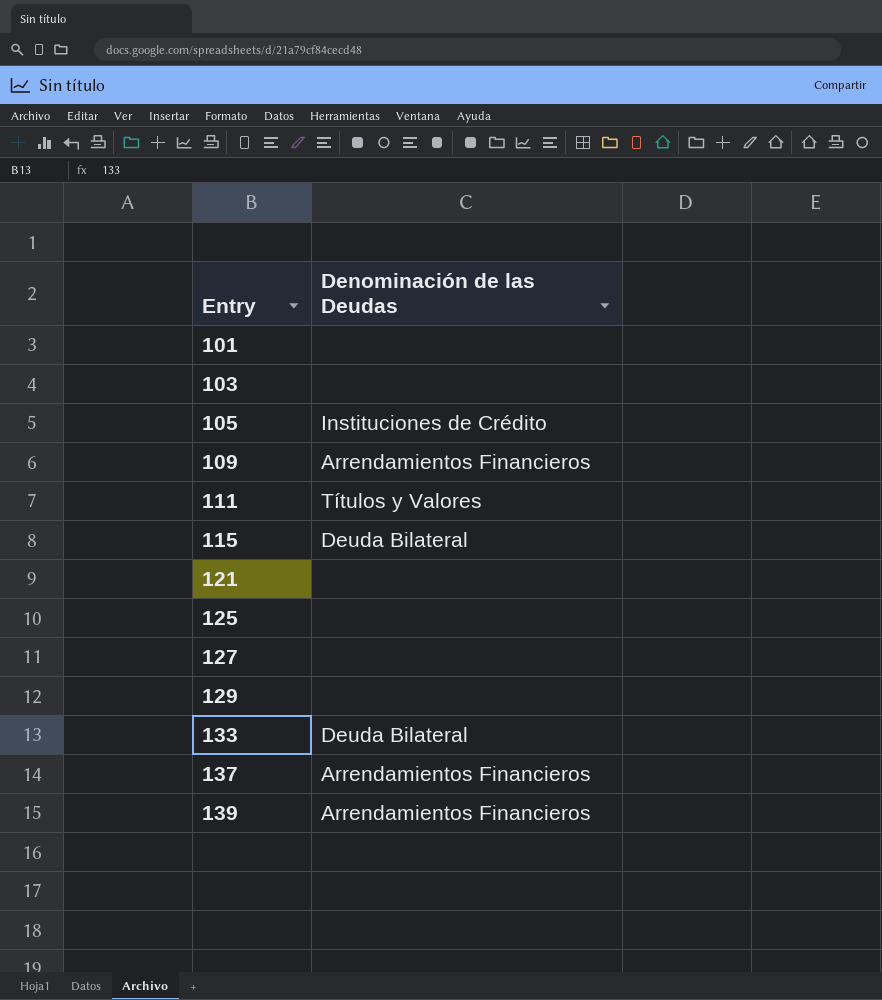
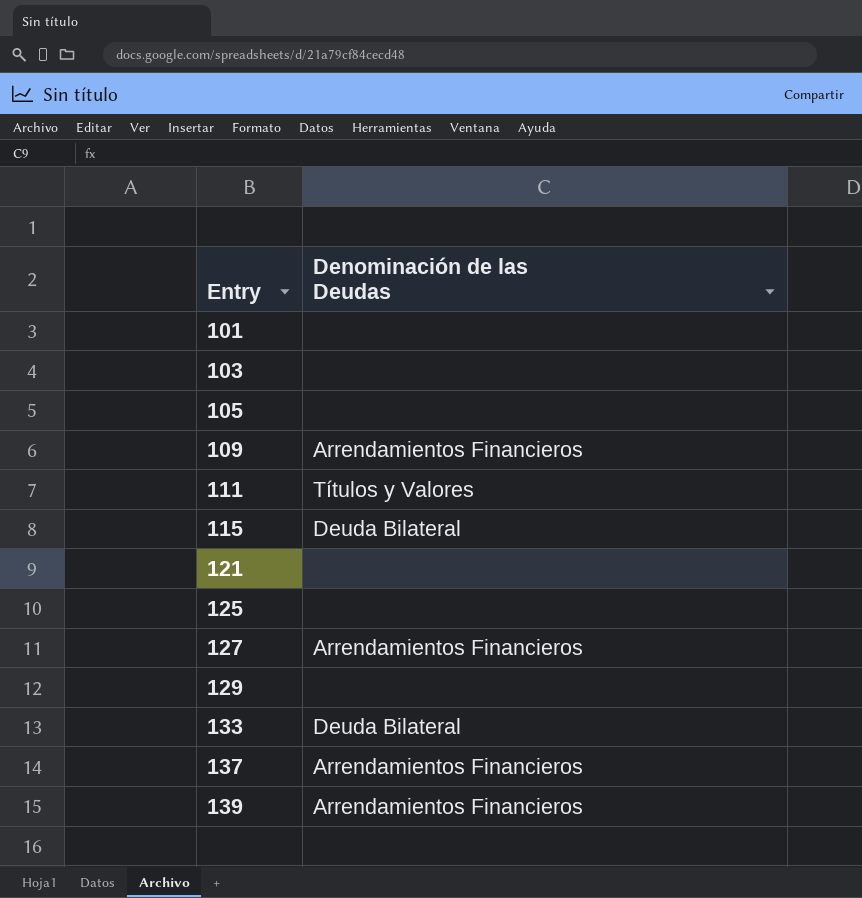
105 | Denominación de las Deudas: Instituciones de Crédito -> none
127 | Denominación de las Deudas: none -> Arrendamientos Financieros

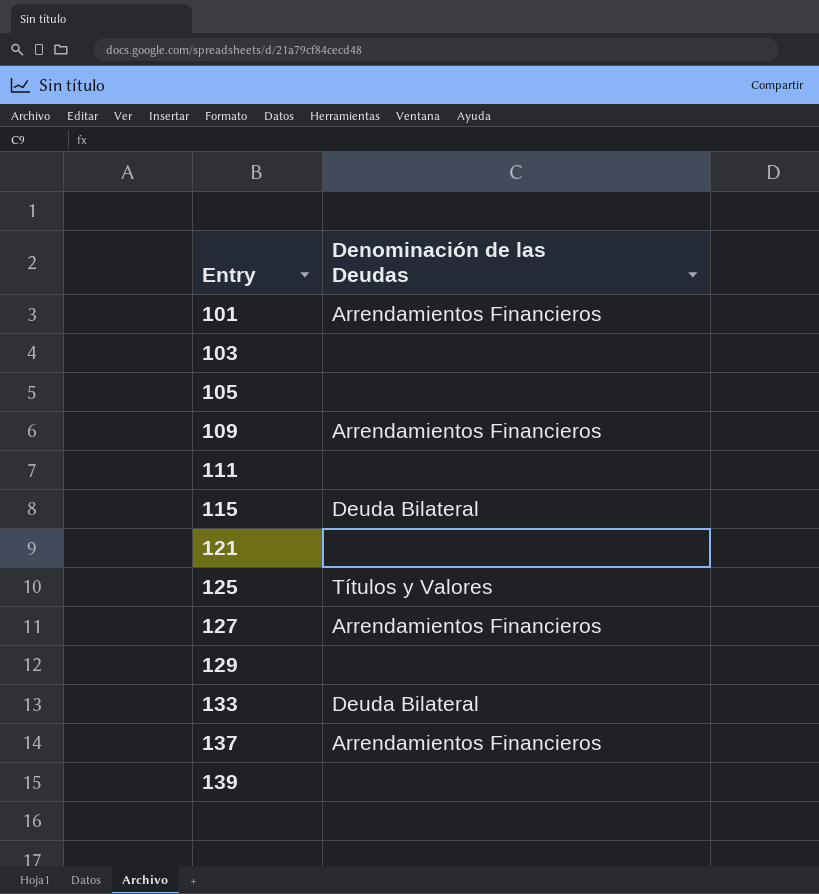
101 | Denominación de las Deudas: none -> Arrendamientos Financieros
111 | Denominación de las Deudas: Títulos y Valores -> none
125 | Denominación de las Deudas: none -> Títulos y Valores
139 | Denominación de las Deudas: Arrendamientos Financieros -> none

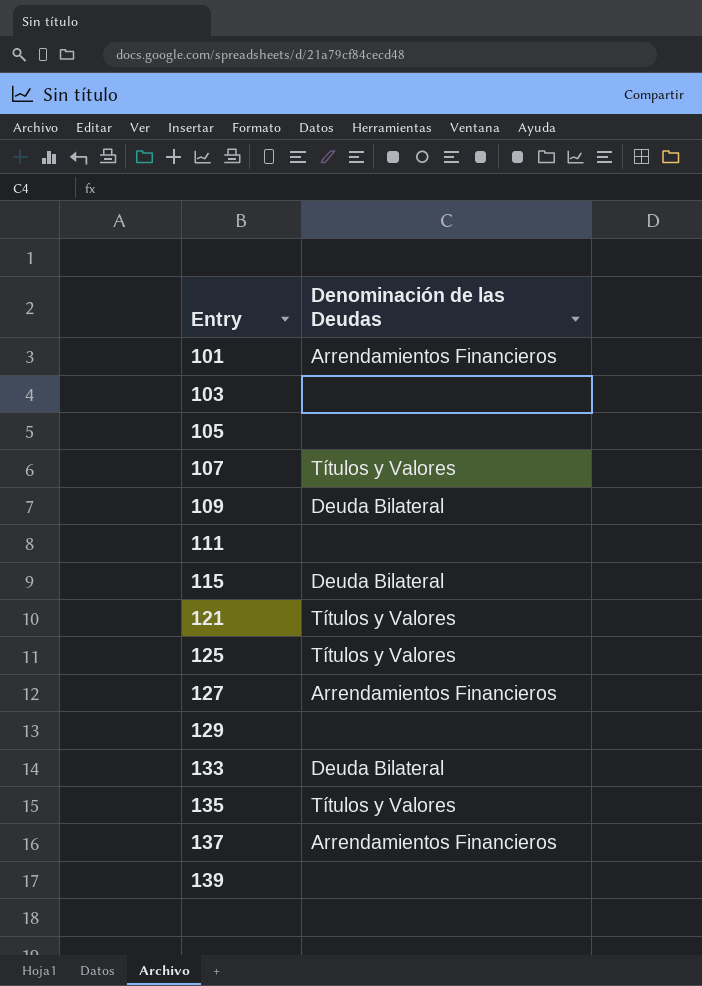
row 107: none -> Títulos y Valores
109 | Denominación de las Deudas: Arrendamientos Financieros -> Deuda Bilateral
121 | Denominación de las Deudas: none -> Títulos y Valores
row 135: none -> Títulos y Valores

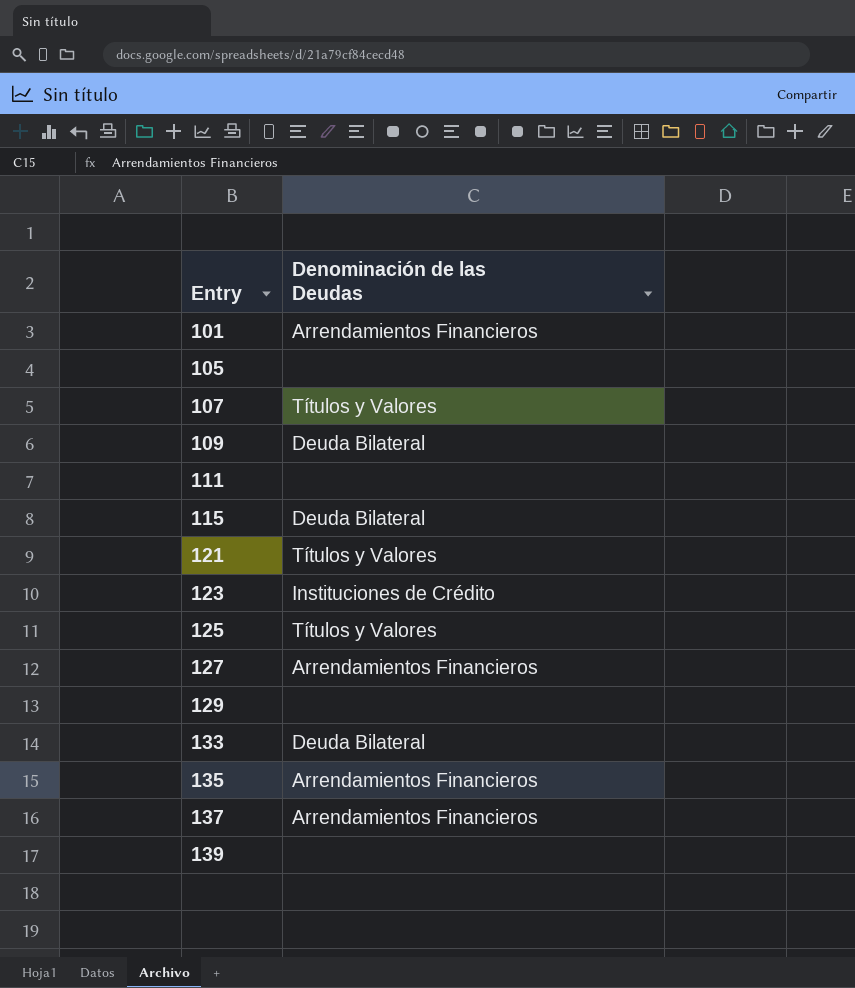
row 103: none -> none
row 123: none -> Instituciones de Crédito
135 | Denominación de las Deudas: Títulos y Valores -> Arrendamientos Financieros

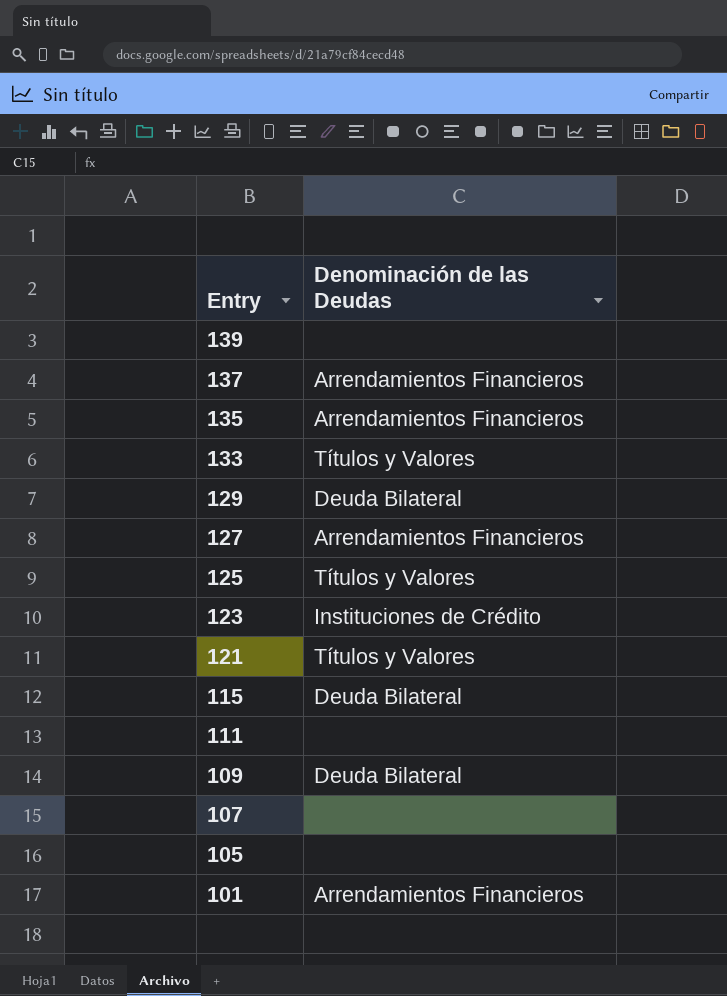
row order: Entry ascending -> Entry descending
133 | Denominación de las Deudas: Deuda Bilateral -> Títulos y Valores
129 | Denominación de las Deudas: none -> Deuda Bilateral
107 | Denominación de las Deudas: Títulos y Valores -> none

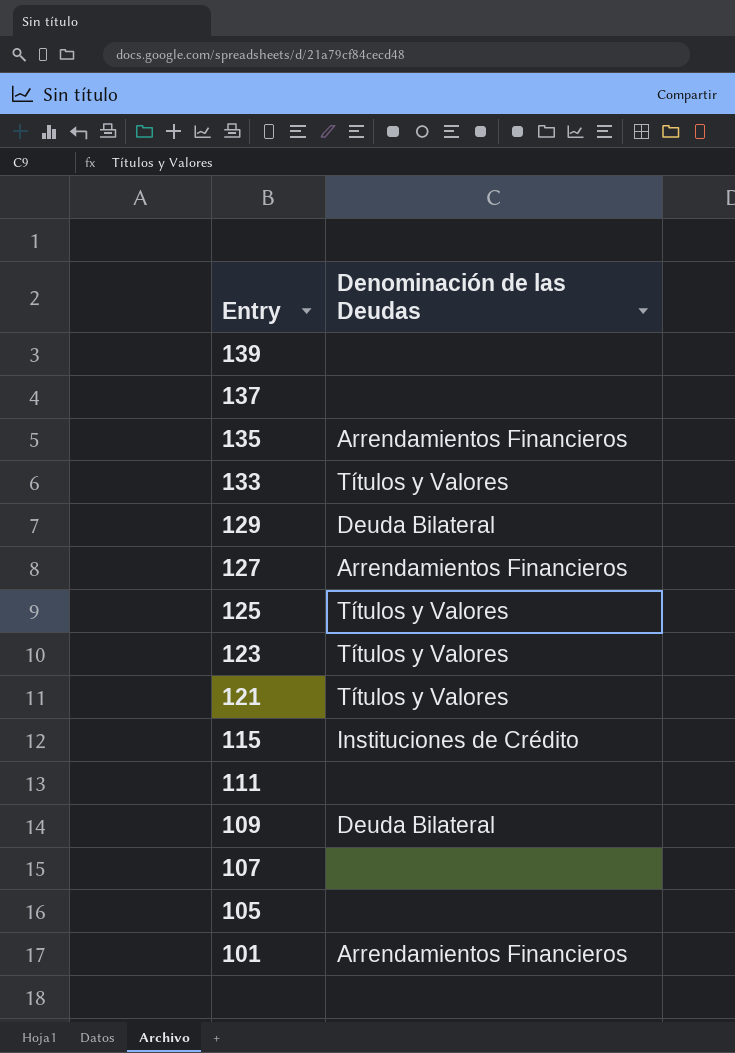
137 | Denominación de las Deudas: Arrendamientos Financieros -> none
123 | Denominación de las Deudas: Instituciones de Crédito -> Títulos y Valores
115 | Denominación de las Deudas: Deuda Bilateral -> Instituciones de Crédito

